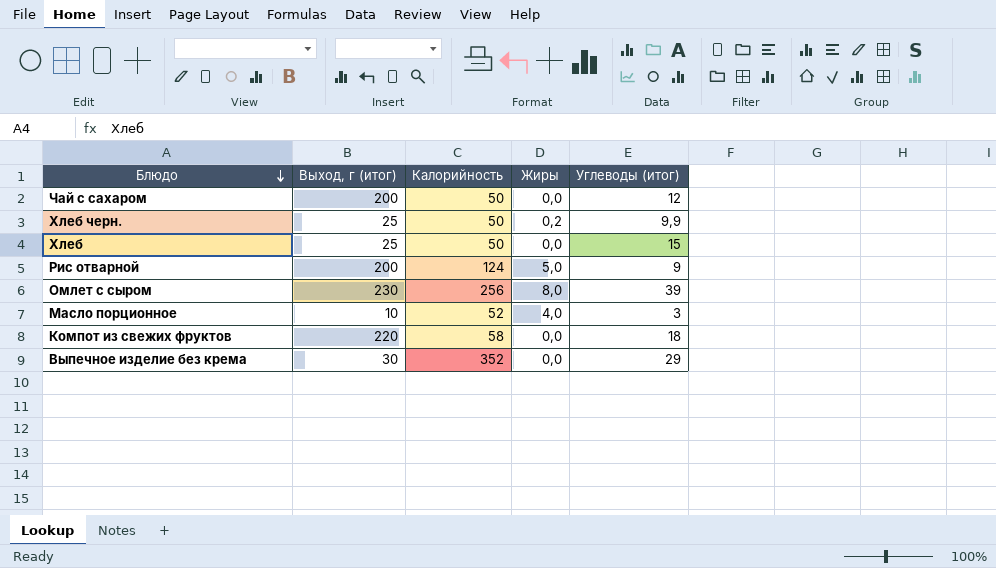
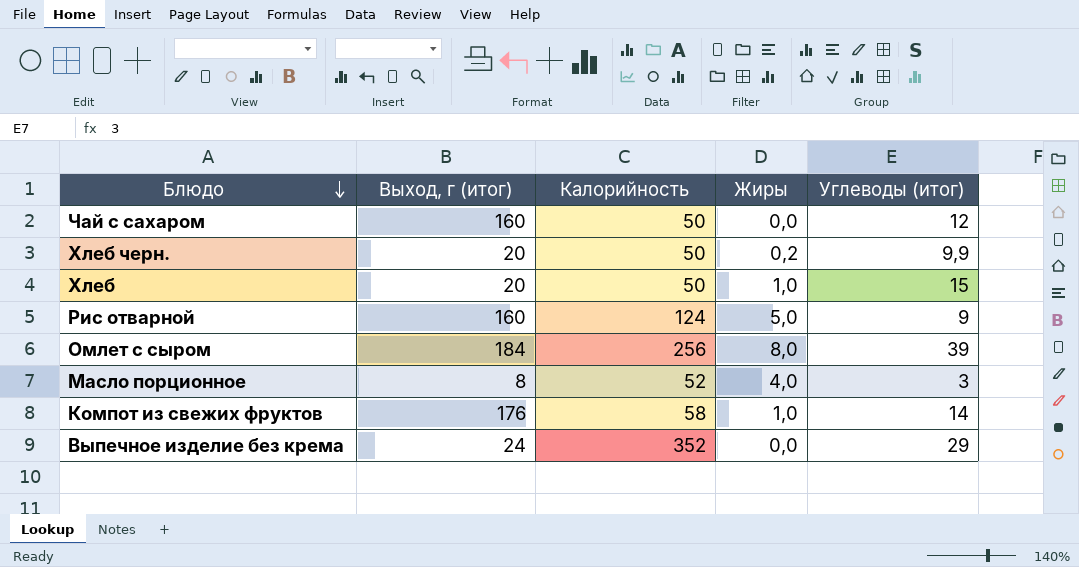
Чай с сахаром | Выход, г (итог): 200 -> 160
Хлеб черн. | Выход, г (итог): 25 -> 20
Хлеб | Выход, г (итог): 25 -> 20
Хлеб | Жиры: 0,0 -> 1,0
Рис отварной | Выход, г (итог): 200 -> 160
Омлет с сыром | Выход, г (итог): 230 -> 184
Масло порционное | Выход, г (итог): 10 -> 8
Компот из свежих фруктов | Выход, г (итог): 220 -> 176
Компот из свежих фруктов | Жиры: 0,0 -> 1,0
Компот из свежих фруктов | Углеводы (итог): 18 -> 14
Выпечное изделие без крема | Выход, г (итог): 30 -> 24

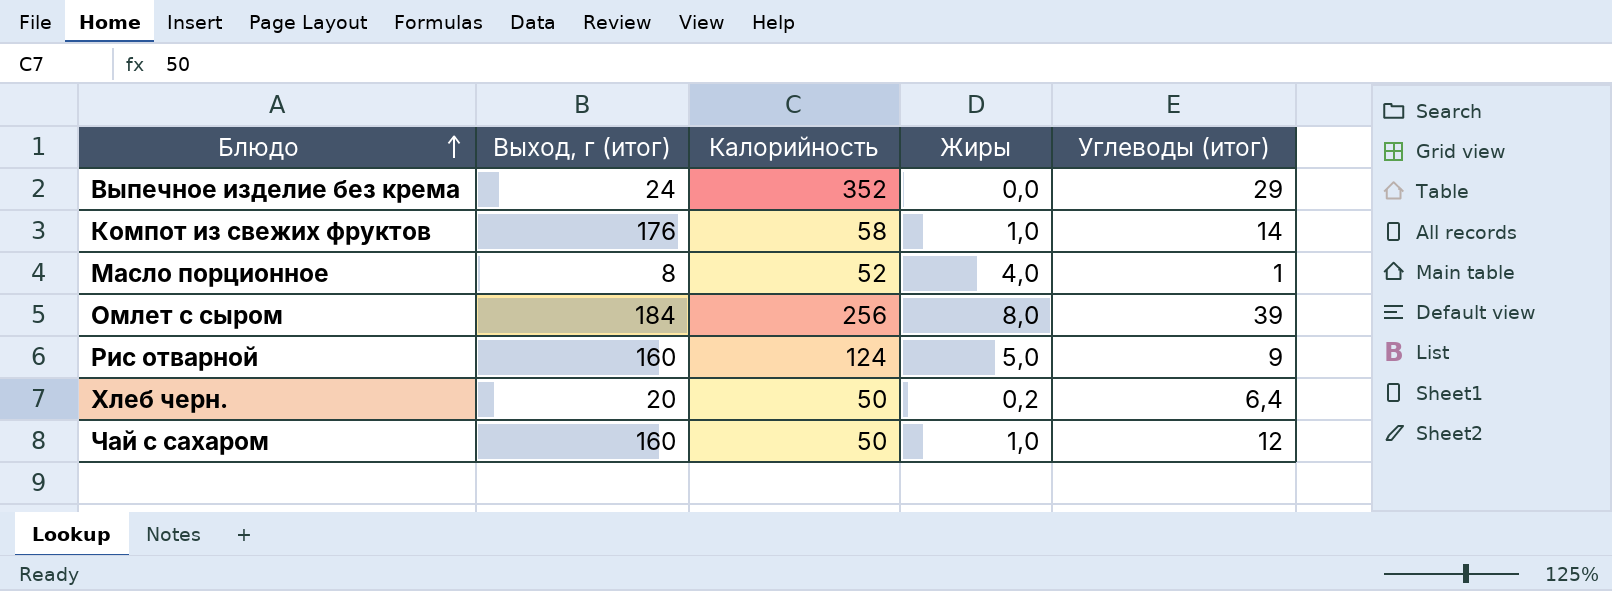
row order: Блюдо descending -> Блюдо ascending
row Хлеб: 20 | 50 | 1,0 | 15 -> none
Масло порционное | Углеводы (итог): 3 -> 1
Хлеб черн. | Углеводы (итог): 9,9 -> 6,4
Чай с сахаром | Жиры: 0,0 -> 1,0

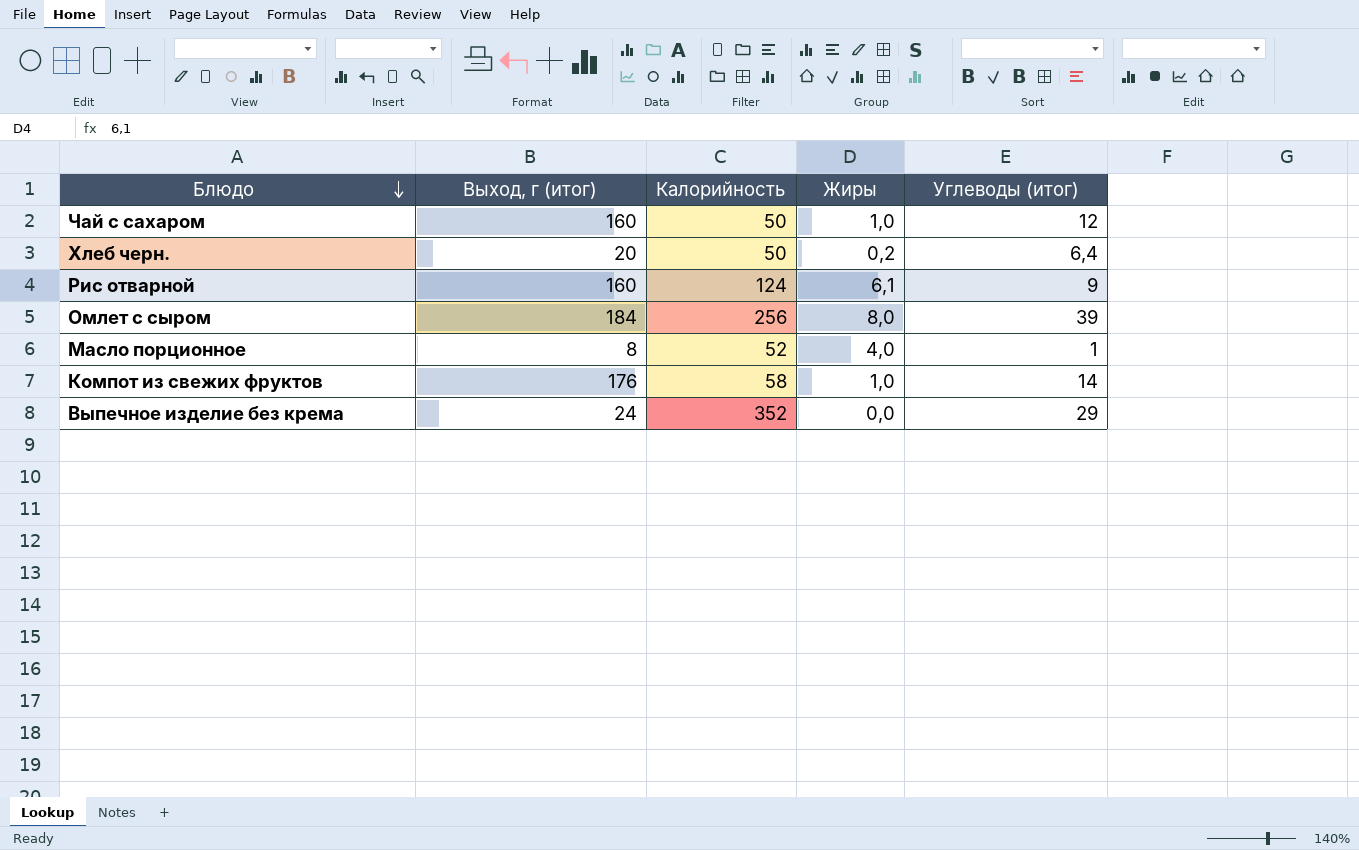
row order: Блюдо ascending -> Блюдо descending
Рис отварной | Жиры: 5,0 -> 6,1

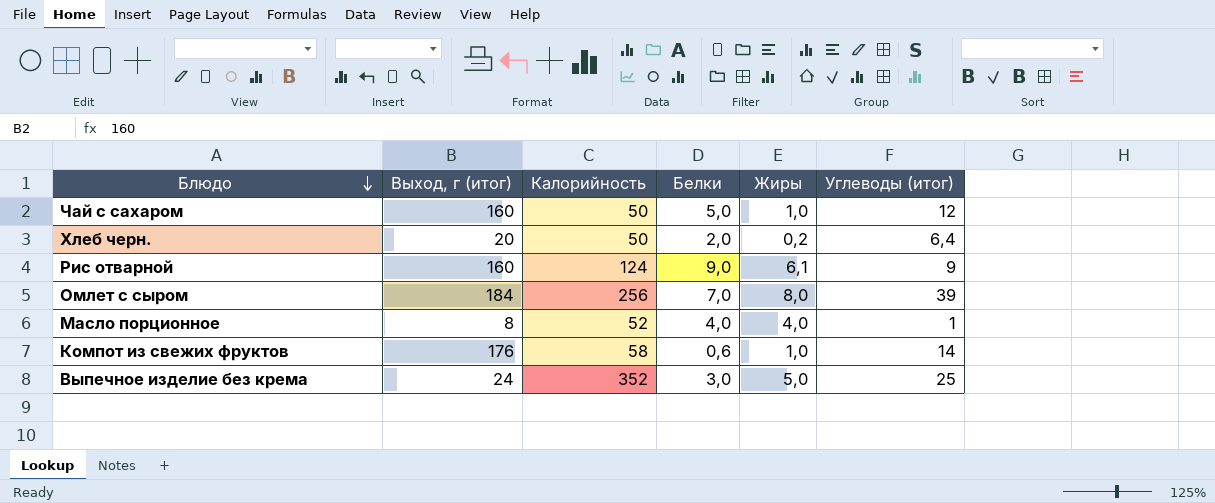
column Белки | position: none -> 4
Выпечное изделие без крема | Жиры: 0,0 -> 5,0
Выпечное изделие без крема | Углеводы (итог): 29 -> 25

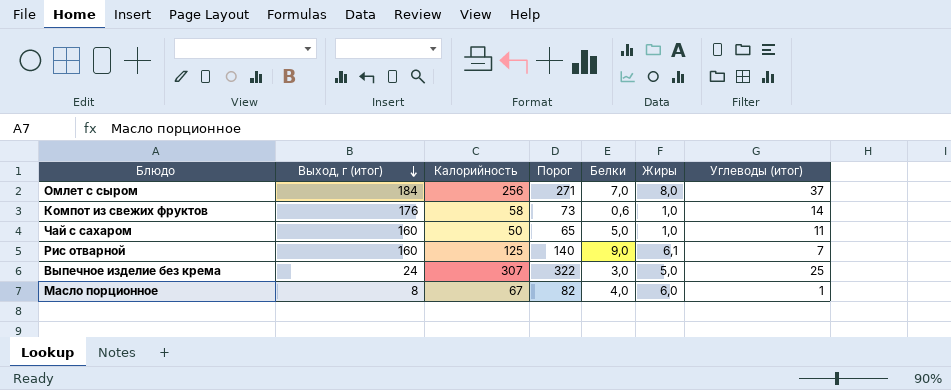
row order: Блюдо descending -> Выход, г (итог) descending
column Порог | formula: none -> [Калорийность] + 15
row Хлеб черн.: 20 | 50 | 2,0 | 0,2 | 6,4 -> none
Омлет с сыром | Углеводы (итог): 39 -> 37
Чай с сахаром | Углеводы (итог): 12 -> 11
Рис отварной | Калорийность: 124 -> 125
Рис отварной | Углеводы (итог): 9 -> 7
Выпечное изделие без крема | Калорийность: 352 -> 307
Масло порционное | Калорийность: 52 -> 67
Масло порционное | Жиры: 4,0 -> 6,0

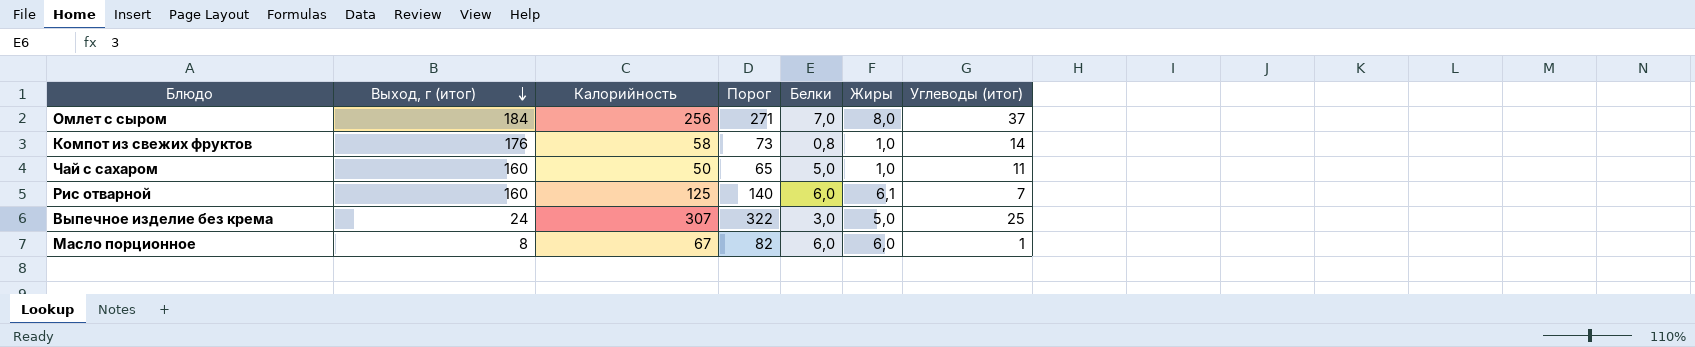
Компот из свежих фруктов | Белки: 0,6 -> 0,8
Рис отварной | Белки: 9,0 -> 6,0
Масло порционное | Белки: 4,0 -> 6,0

